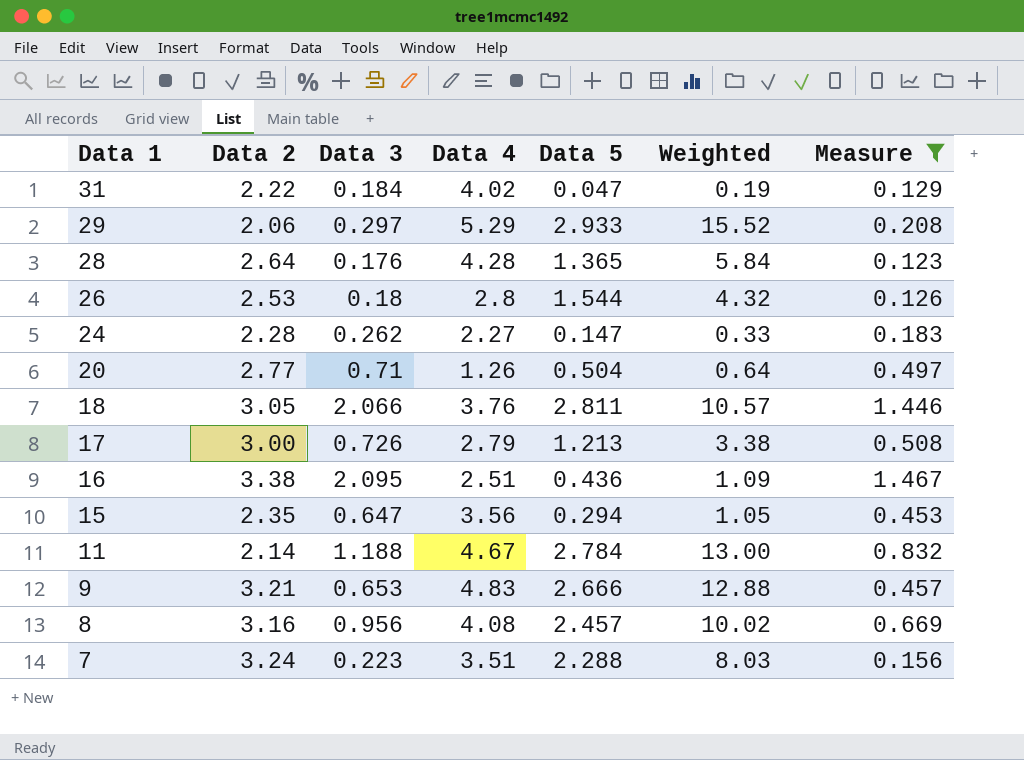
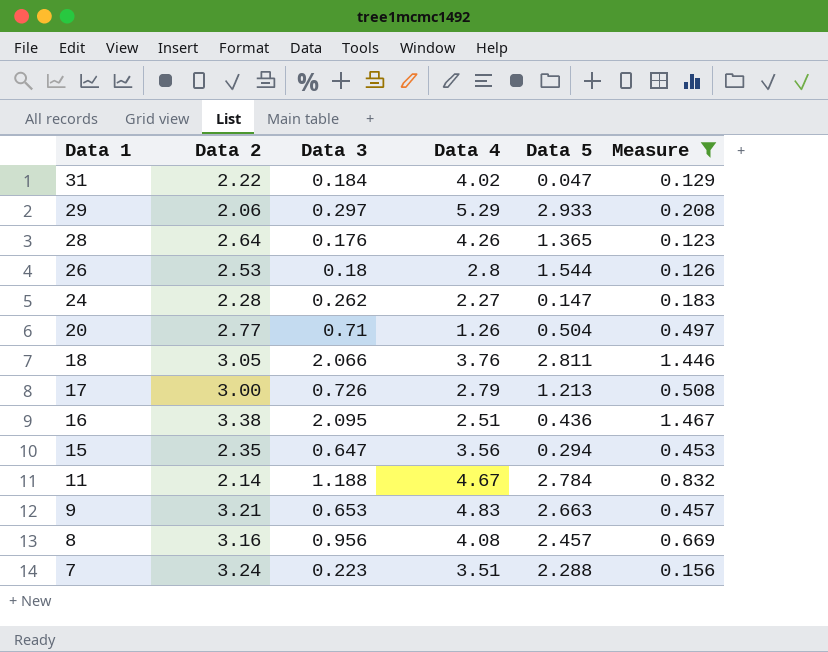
column Weighted | formula: [Data 4] * [Data 5] -> none
28 | Data 4: 4.28 -> 4.26
9 | Data 5: 2.666 -> 2.663

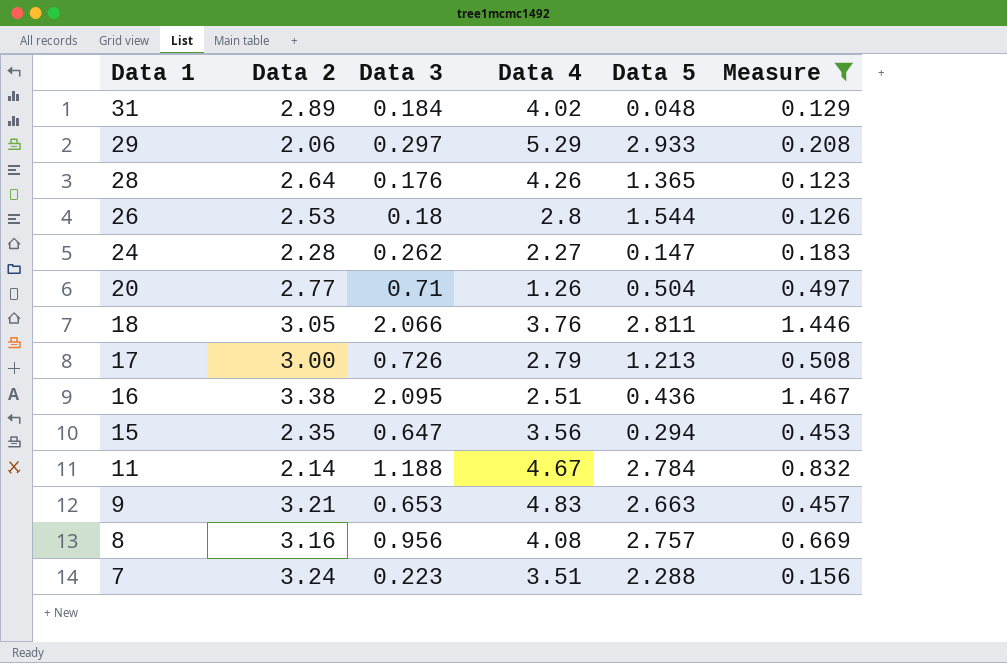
31 | Data 2: 2.22 -> 2.89
31 | Data 5: 0.047 -> 0.048
8 | Data 5: 2.457 -> 2.757

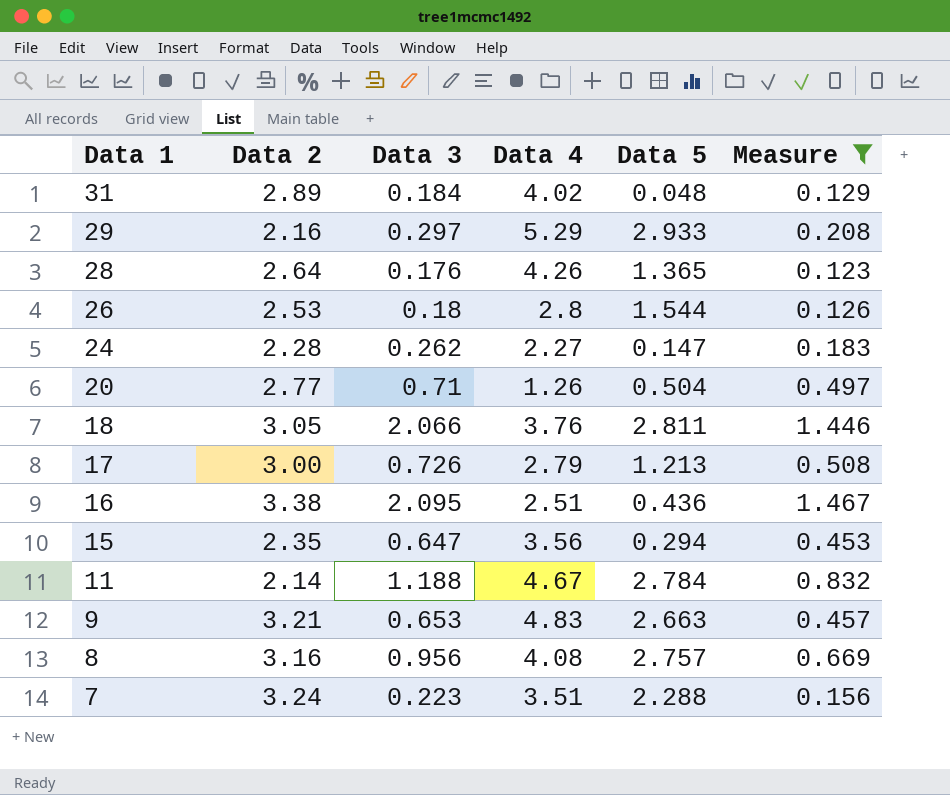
29 | Data 2: 2.06 -> 2.16

